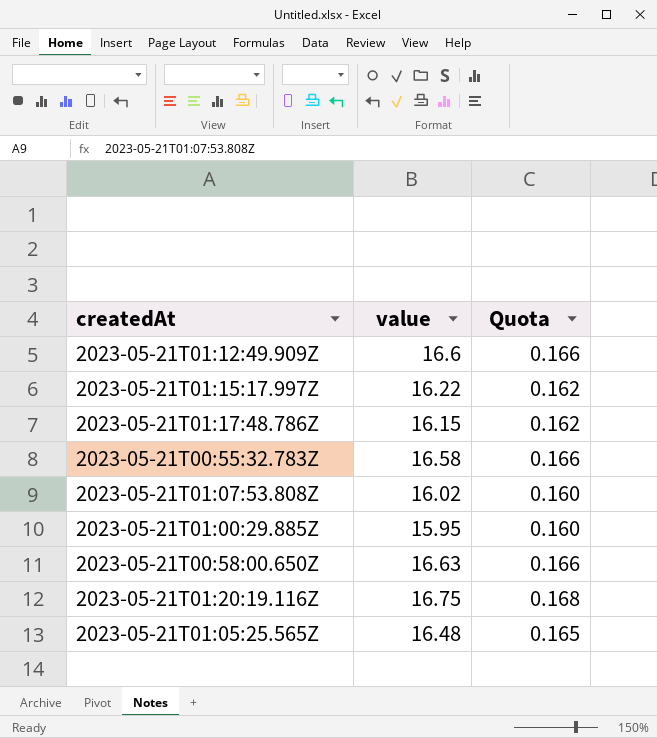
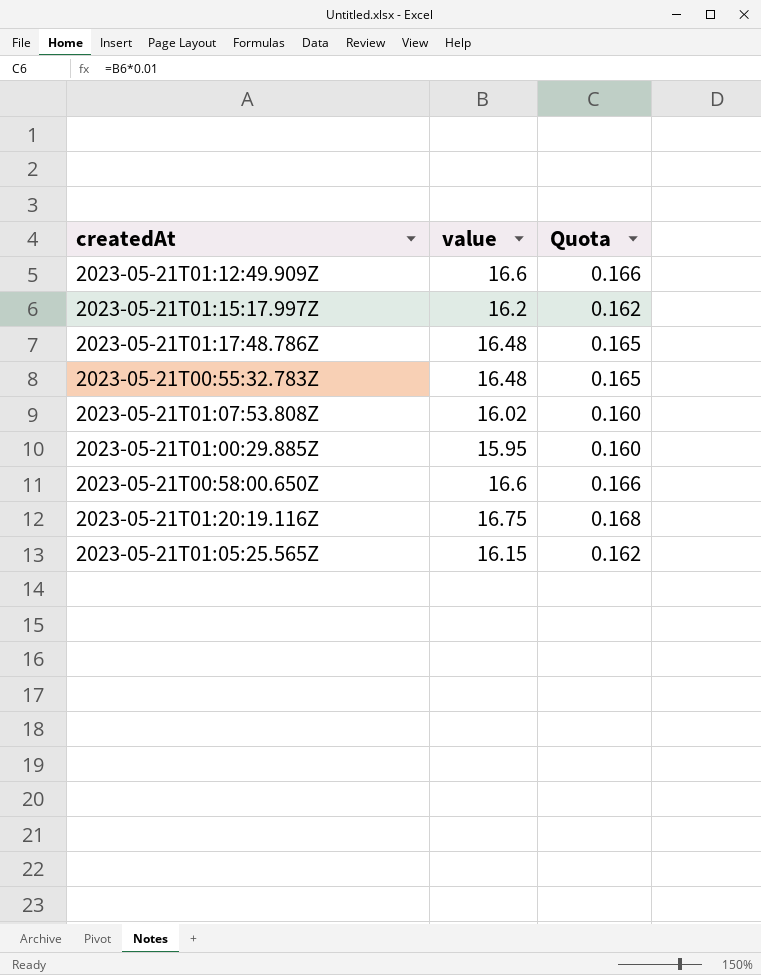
2023-05-21T01:15:17.997Z | value: 16.22 -> 16.2
2023-05-21T01:17:48.786Z | value: 16.15 -> 16.48
2023-05-21T01:17:48.786Z | Quota: 0.162 -> 0.165
2023-05-21T00:55:32.783Z | value: 16.58 -> 16.48
2023-05-21T00:55:32.783Z | Quota: 0.166 -> 0.165
2023-05-21T00:58:00.650Z | value: 16.63 -> 16.6
2023-05-21T01:05:25.565Z | value: 16.48 -> 16.15
2023-05-21T01:05:25.565Z | Quota: 0.165 -> 0.162

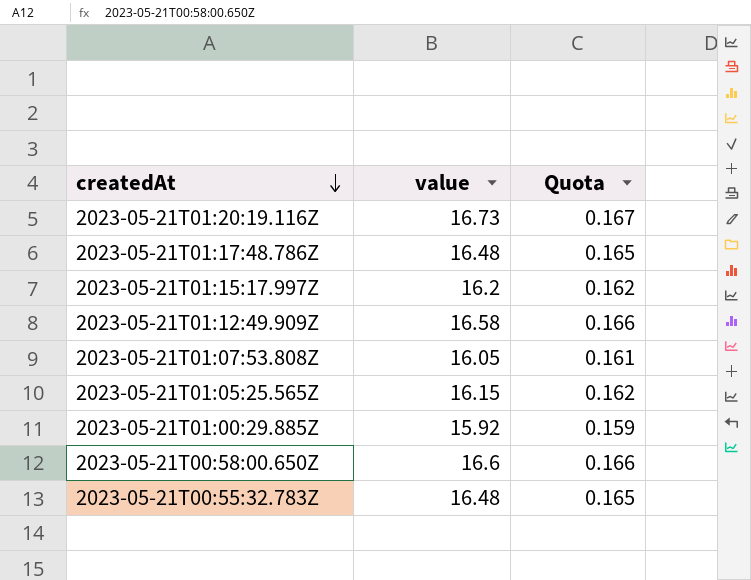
row order: none -> createdAt descending
2023-05-21T01:20:19.116Z | value: 16.75 -> 16.73
2023-05-21T01:20:19.116Z | Quota: 0.168 -> 0.167
2023-05-21T01:12:49.909Z | value: 16.6 -> 16.58
2023-05-21T01:07:53.808Z | value: 16.02 -> 16.05
2023-05-21T01:07:53.808Z | Quota: 0.160 -> 0.161
2023-05-21T01:00:29.885Z | value: 15.95 -> 15.92
2023-05-21T01:00:29.885Z | Quota: 0.160 -> 0.159

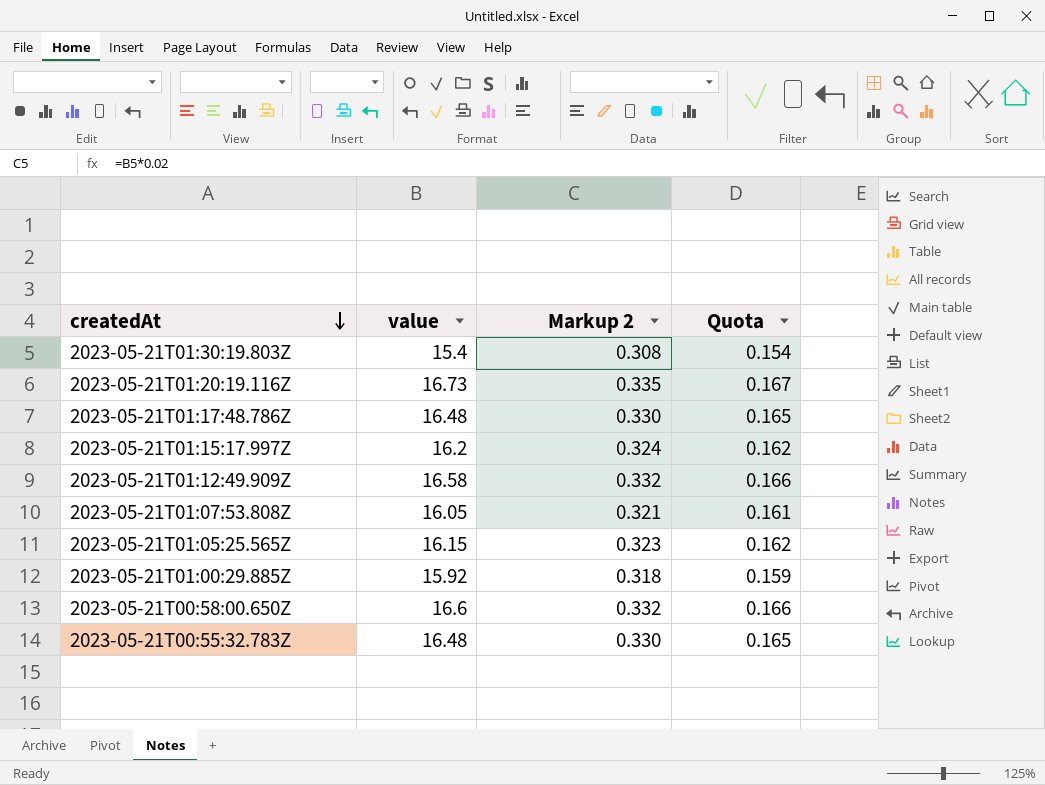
column Markup 2 | formula: none -> [value] * 0.02
row 2023-05-21T01:30:19.803Z: none -> 15.4 | 0.308 | 0.154

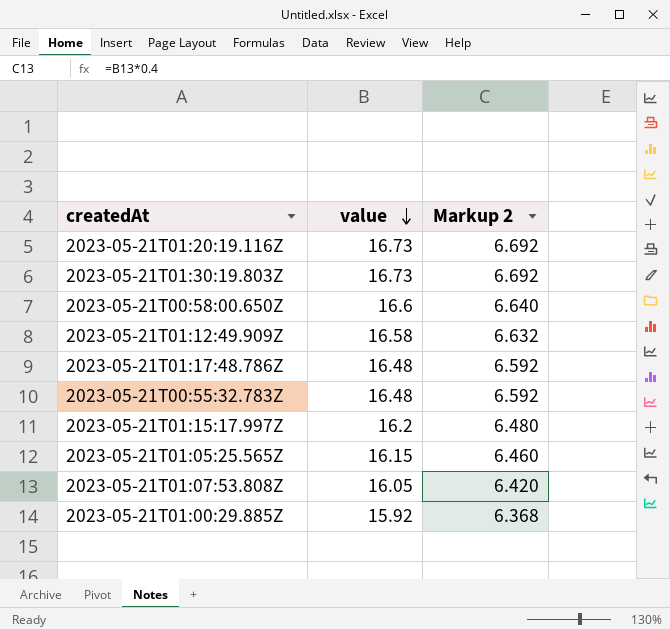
row order: createdAt descending -> value descending
column Quota | formula: [value] * 0.01 -> none
column Markup 2 | formula: [value] * 0.02 -> [value] * 0.4
2023-05-21T01:30:19.803Z | value: 15.4 -> 16.73

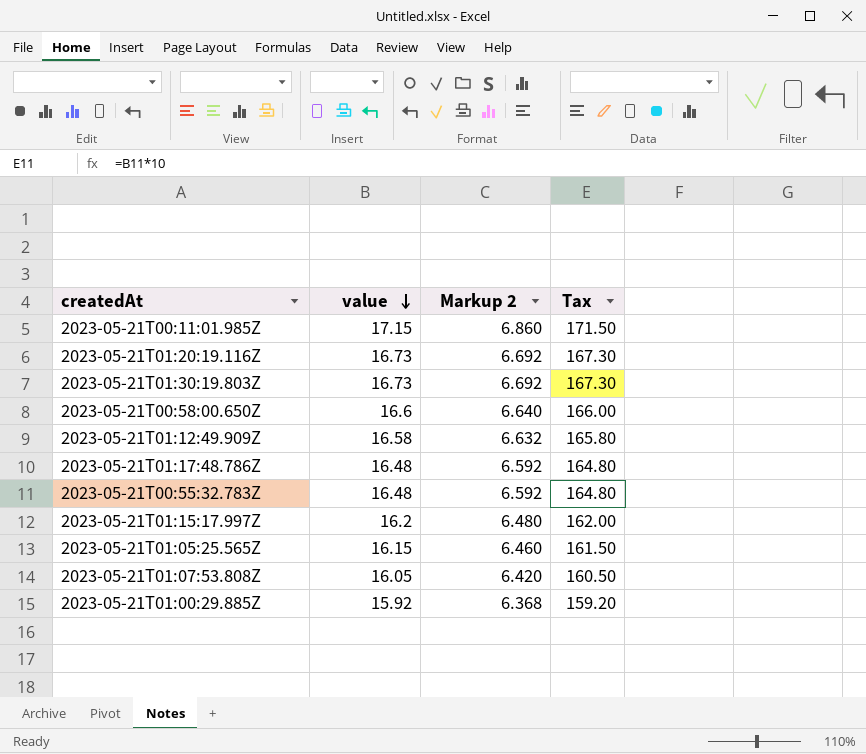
column Tax | formula: none -> [value] * 10
row 2023-05-21T00:11:01.985Z: none -> 17.15 | 6.860 | 171.50

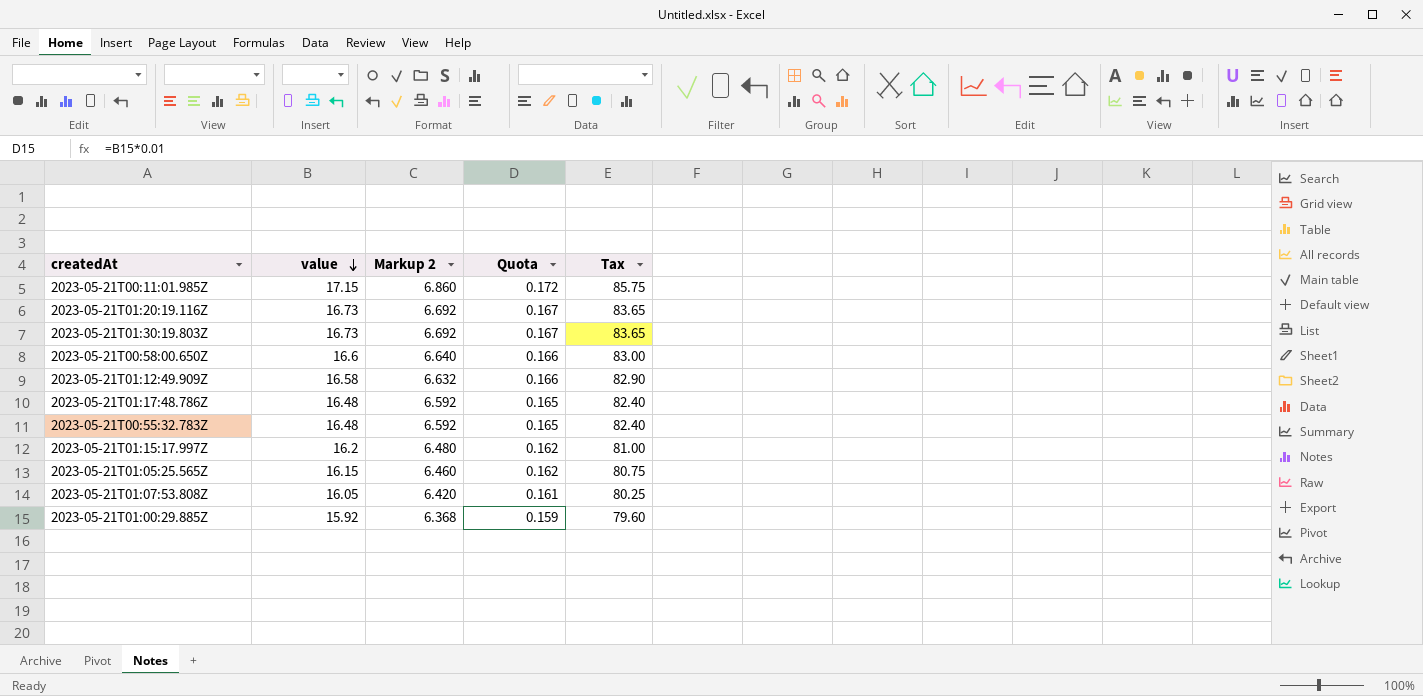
column Quota | formula: none -> [value] * 0.01
column Tax | formula: [value] * 10 -> [value] * 5

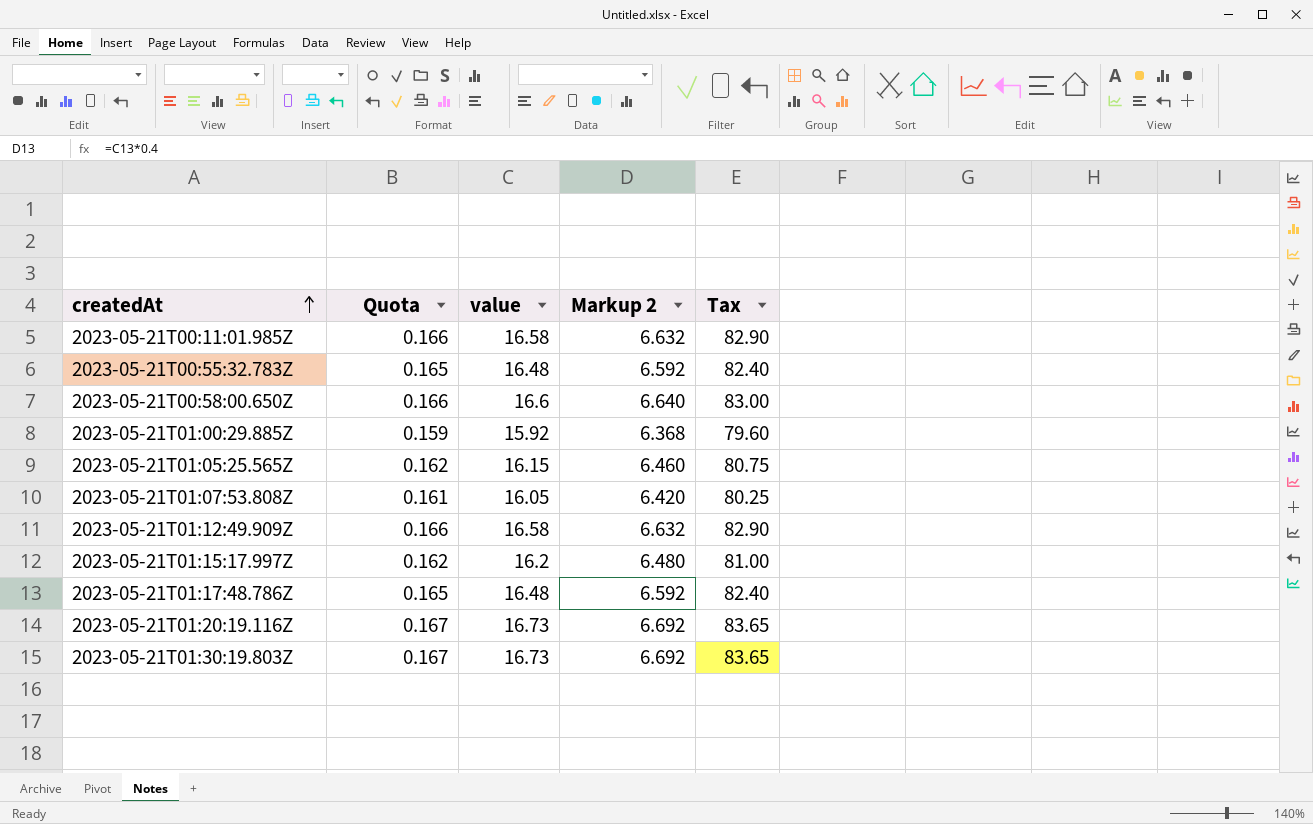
row order: value descending -> createdAt ascending
column Quota | position: 4 -> 2
2023-05-21T00:11:01.985Z | Quota: 0.172 -> 0.166
2023-05-21T00:11:01.985Z | value: 17.15 -> 16.58
2023-05-21T00:11:01.985Z | Markup 2: 6.860 -> 6.632
2023-05-21T00:11:01.985Z | Tax: 85.75 -> 82.90

